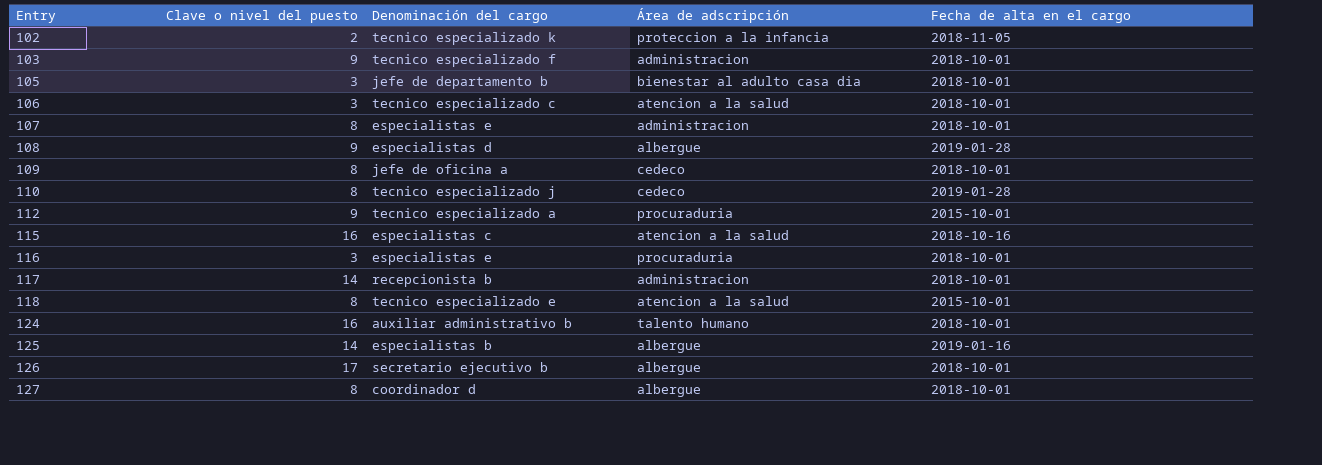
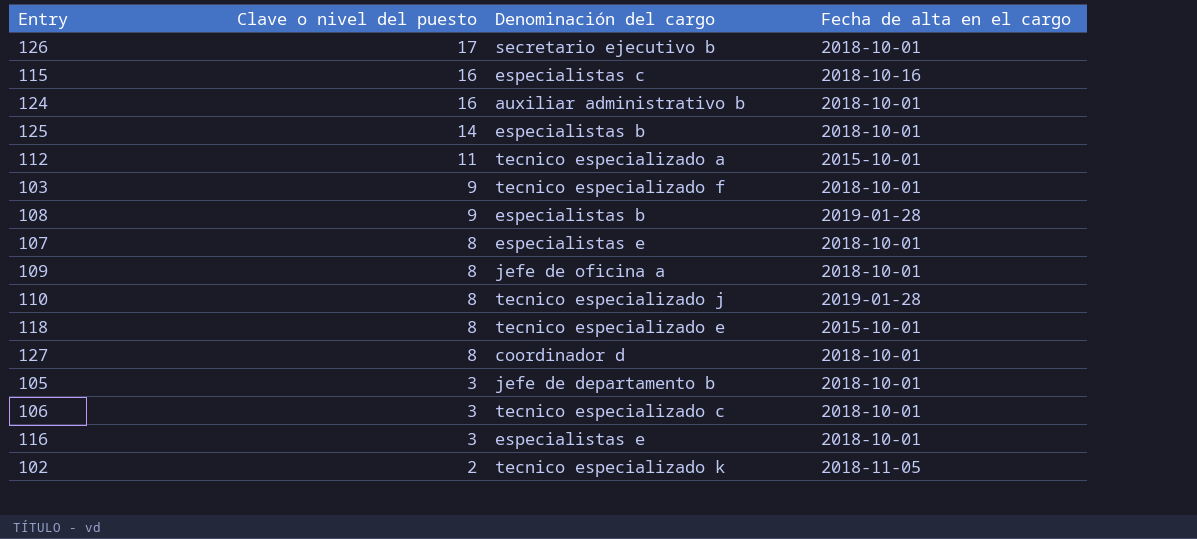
row order: Entry ascending -> Clave o nivel del puesto descending
column Área de adscripción | position: 4 -> none
row 117: 14 | recepcionista b | administracion | 2018-10-01 -> none
125 | Fecha de alta en el cargo: 2019-01-16 -> 2018-10-01
112 | Clave o nivel del puesto: 9 -> 11
108 | Denominación del cargo: especialistas d -> especialistas b

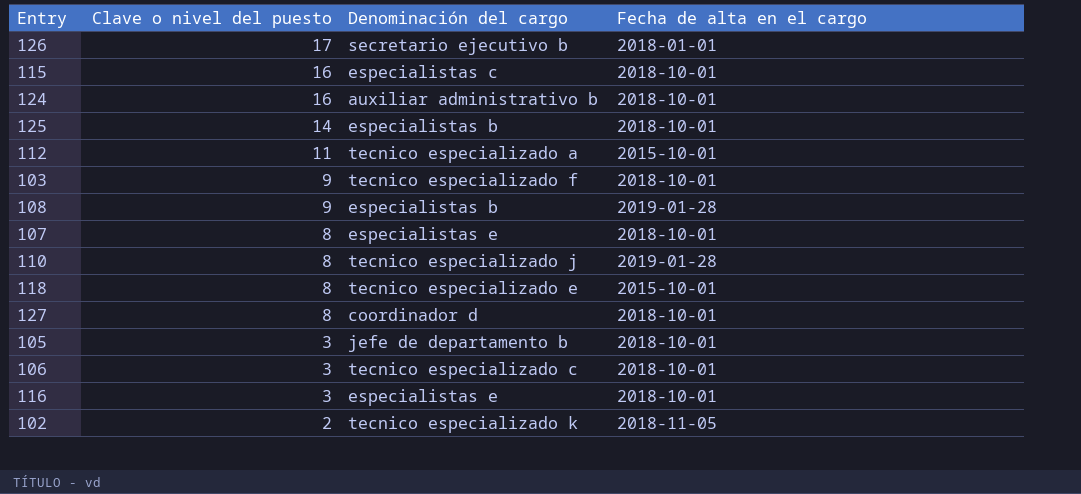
row 109: 8 | jefe de oficina a | 2018-10-01 -> none
126 | Fecha de alta en el cargo: 2018-10-01 -> 2018-01-01
115 | Fecha de alta en el cargo: 2018-10-16 -> 2018-10-01

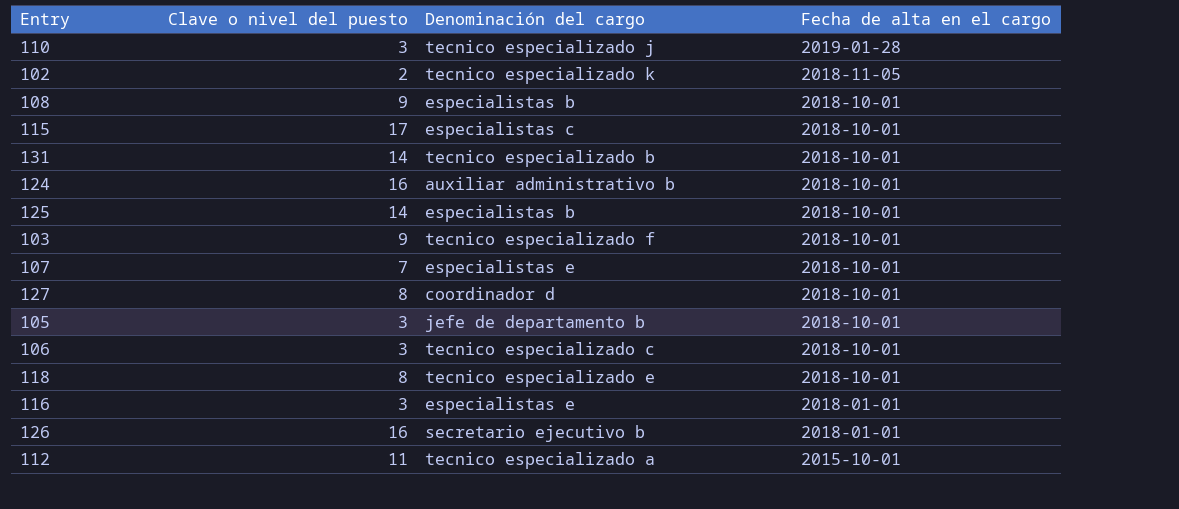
row order: Clave o nivel del puesto descending -> Fecha de alta en el cargo descending
110 | Clave o nivel del puesto: 8 -> 3
108 | Fecha de alta en el cargo: 2019-01-28 -> 2018-10-01
115 | Clave o nivel del puesto: 16 -> 17
row 131: none -> 14 | tecnico especializado b | 2018-10-01
107 | Clave o nivel del puesto: 8 -> 7
118 | Fecha de alta en el cargo: 2015-10-01 -> 2018-10-01
116 | Fecha de alta en el cargo: 2018-10-01 -> 2018-01-01
126 | Clave o nivel del puesto: 17 -> 16

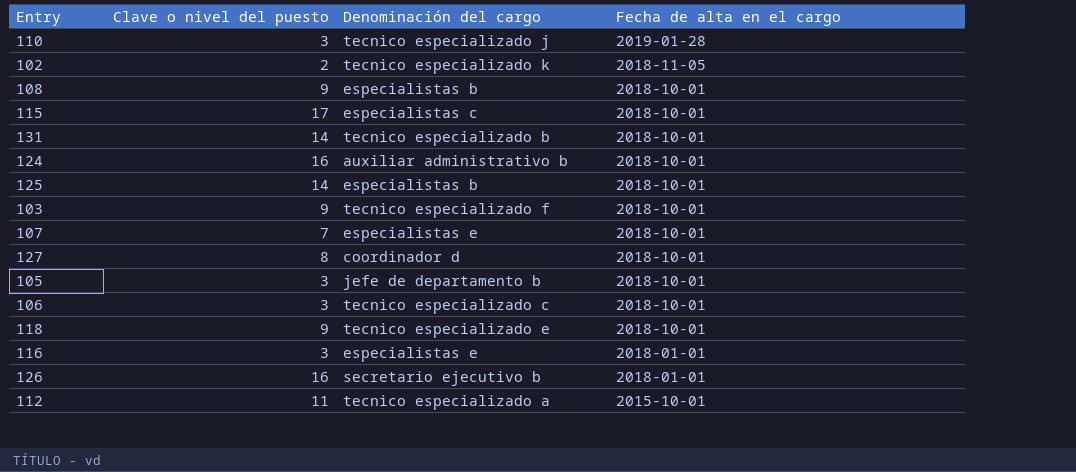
118 | Clave o nivel del puesto: 8 -> 9

